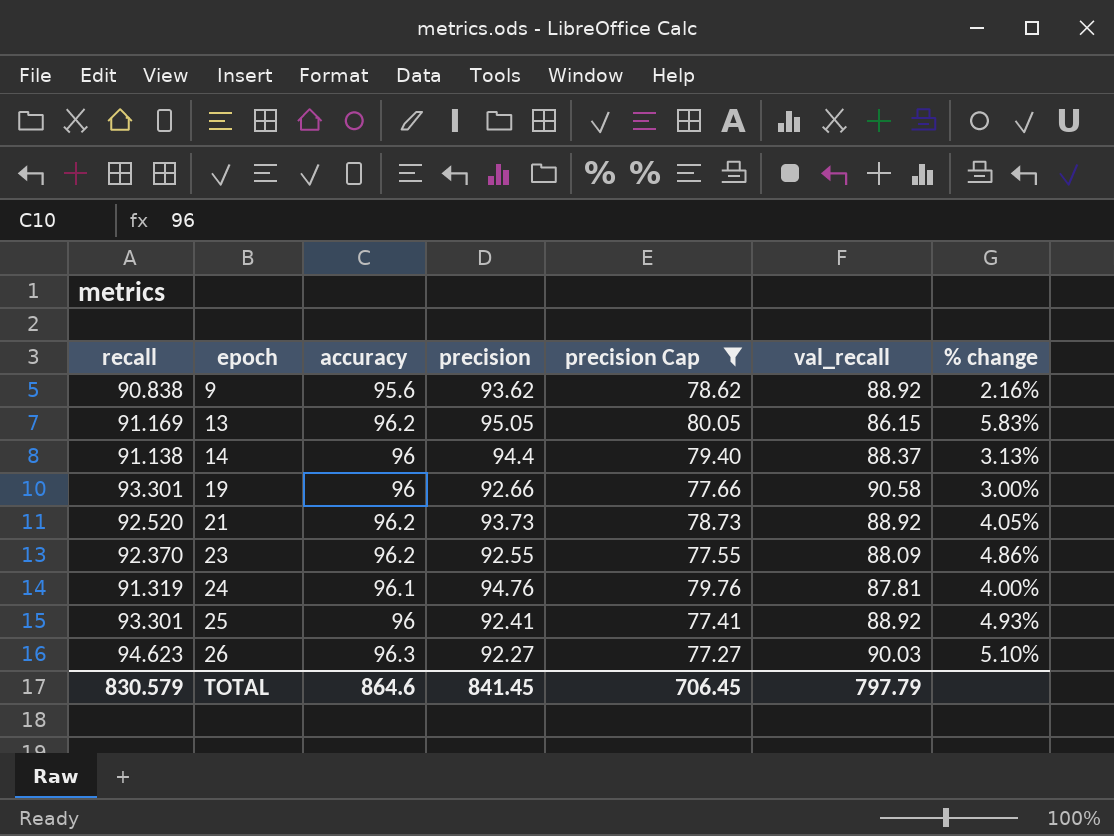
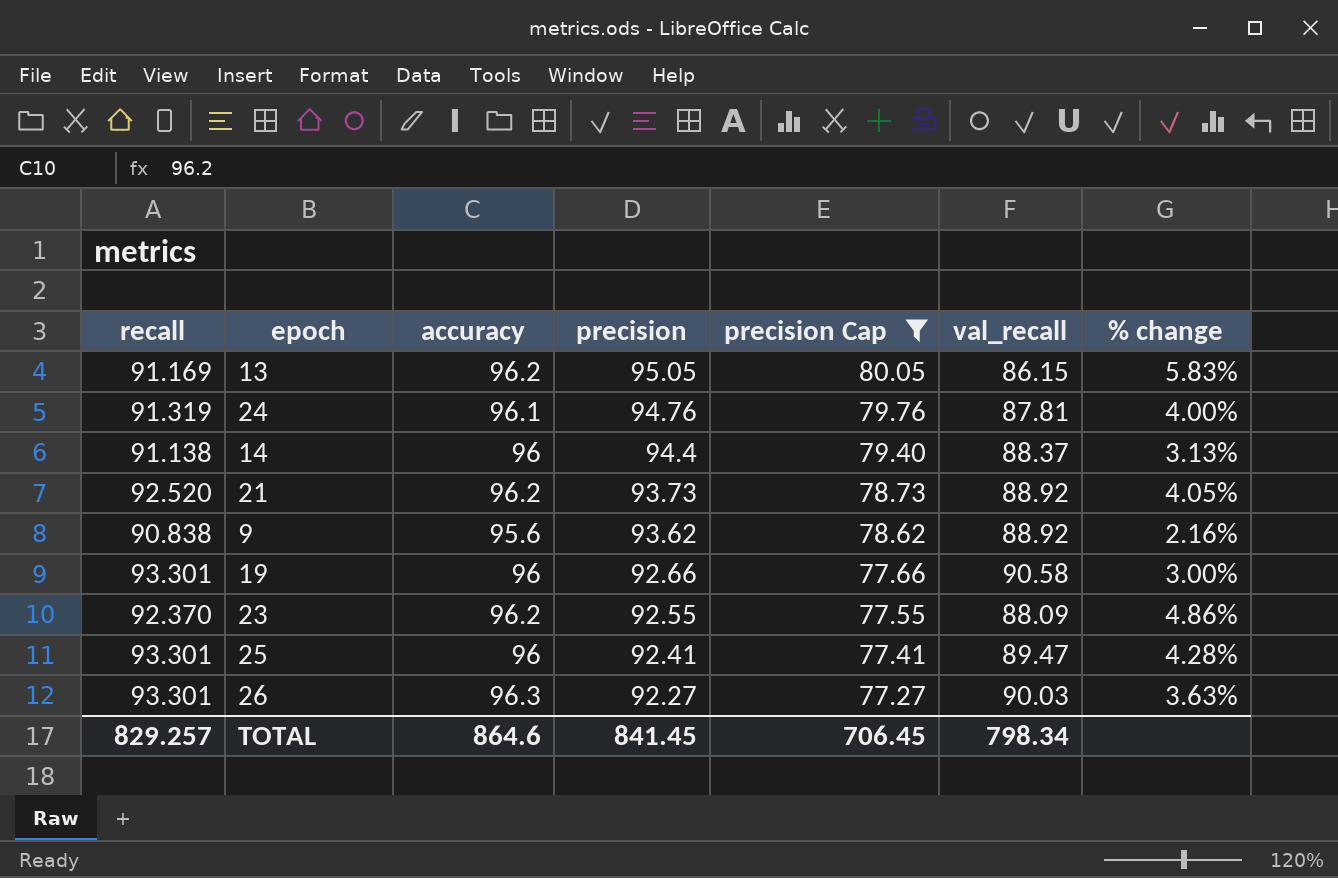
row order: epoch ascending -> precision descending
25 | val_recall: 88.92 -> 89.47
25 | % change: 4.93% -> 4.28%
26 | recall: 94.623 -> 93.301
26 | % change: 5.10% -> 3.63%
TOTAL | recall: 830.579 -> 829.257
TOTAL | val_recall: 797.79 -> 798.34

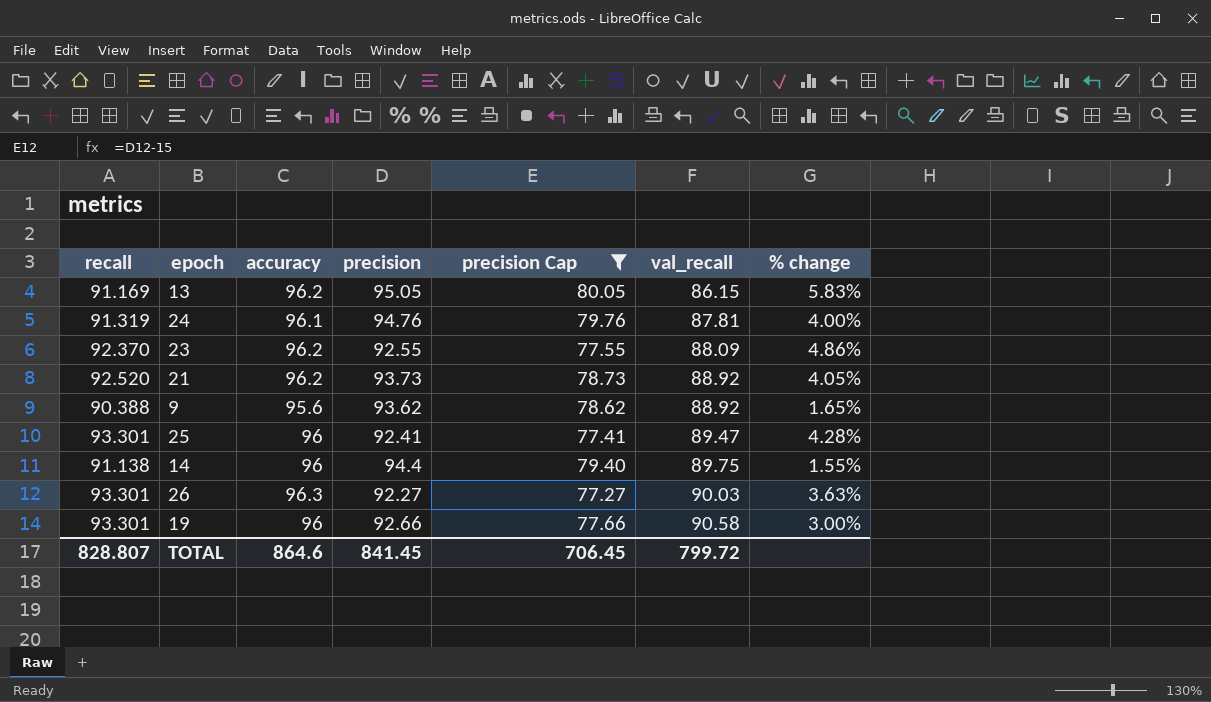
row order: precision descending -> val_recall ascending
9 | recall: 90.838 -> 90.388
9 | % change: 2.16% -> 1.65%
14 | val_recall: 88.37 -> 89.75
14 | % change: 3.13% -> 1.55%
TOTAL | recall: 829.257 -> 828.807
TOTAL | val_recall: 798.34 -> 799.72

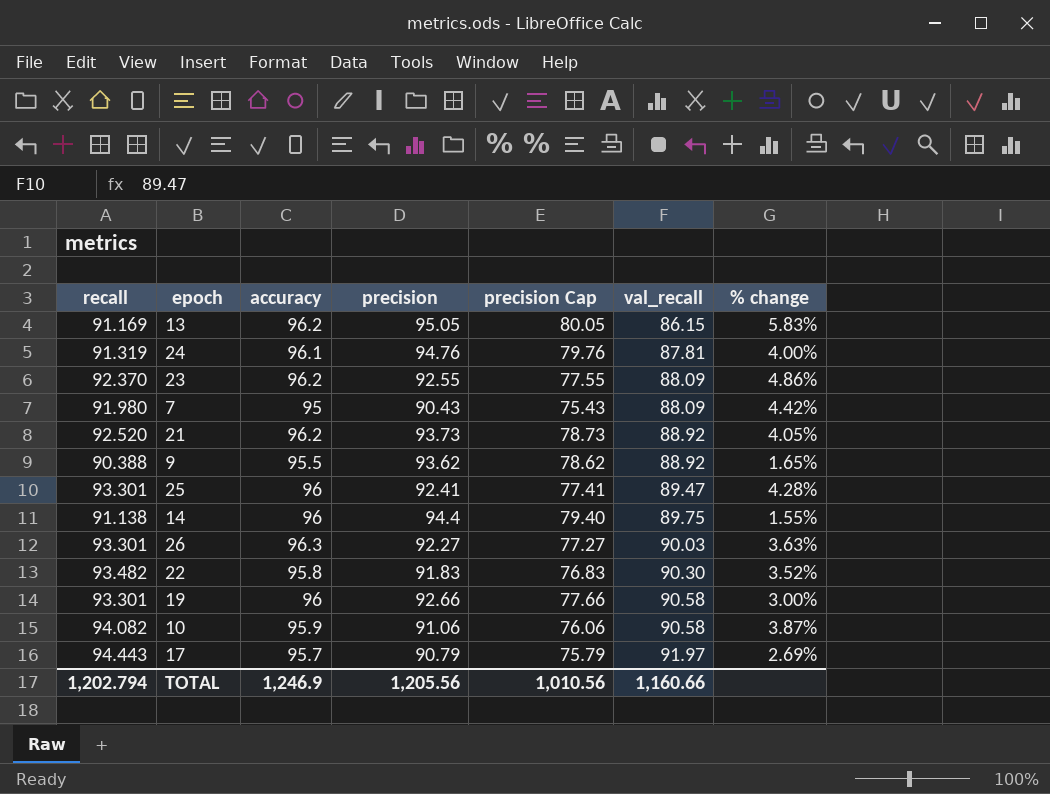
filter: precision Cap >= 77.27 -> none
9 | accuracy: 95.6 -> 95.5
TOTAL | recall: 828.807 -> 1,202.794
TOTAL | accuracy: 864.6 -> 1,246.9
TOTAL | precision: 841.45 -> 1,205.56
TOTAL | precision Cap: 706.45 -> 1,010.56
TOTAL | val_recall: 799.72 -> 1,160.66

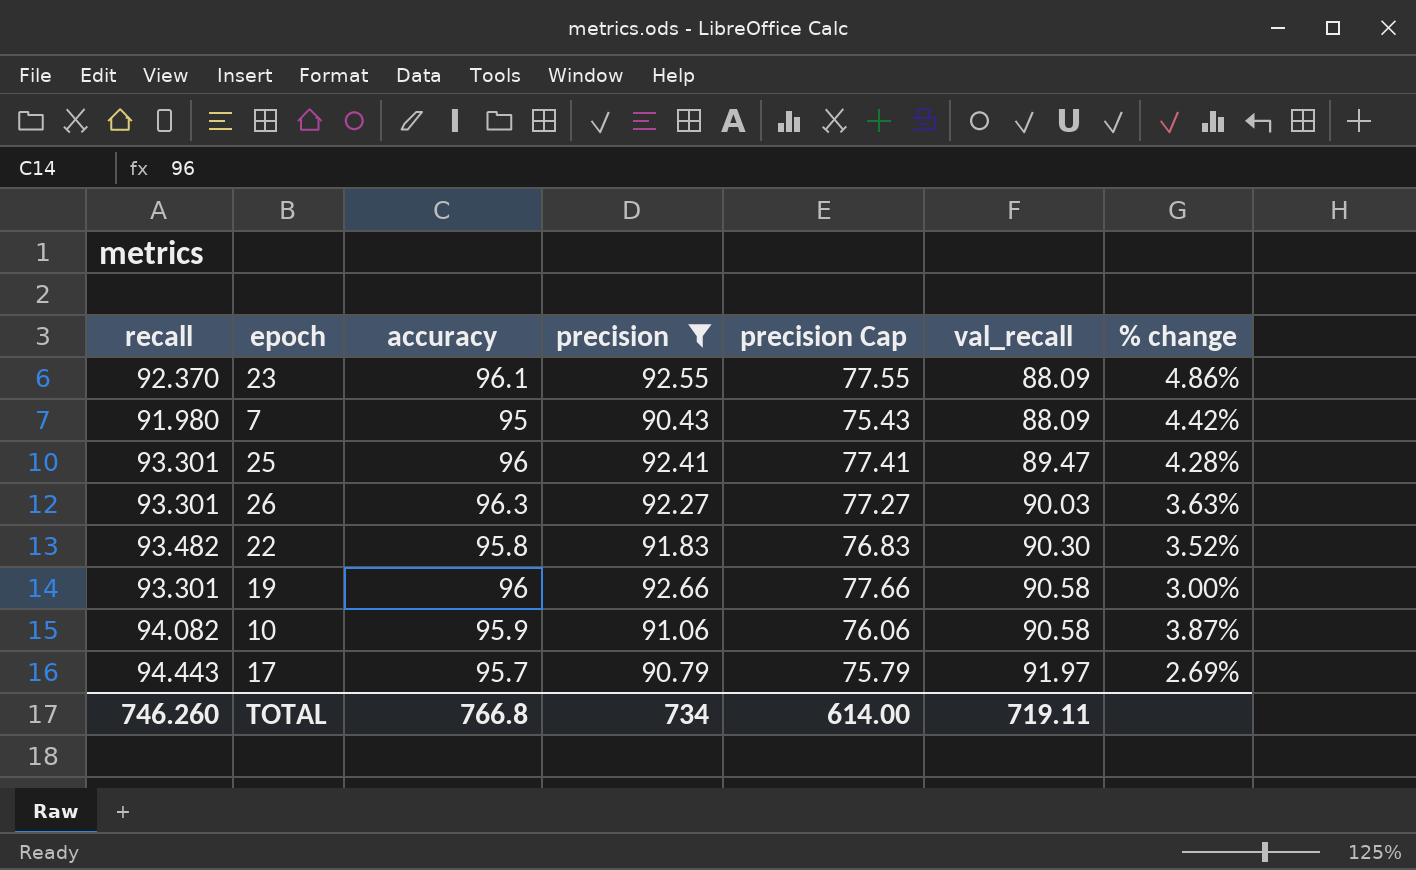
filter: none -> precision <= 92.66
23 | accuracy: 96.2 -> 96.1
TOTAL | recall: 1,202.794 -> 746.260
TOTAL | accuracy: 1,246.9 -> 766.8
TOTAL | precision: 1,205.56 -> 734
TOTAL | precision Cap: 1,010.56 -> 614.00
TOTAL | val_recall: 1,160.66 -> 719.11

